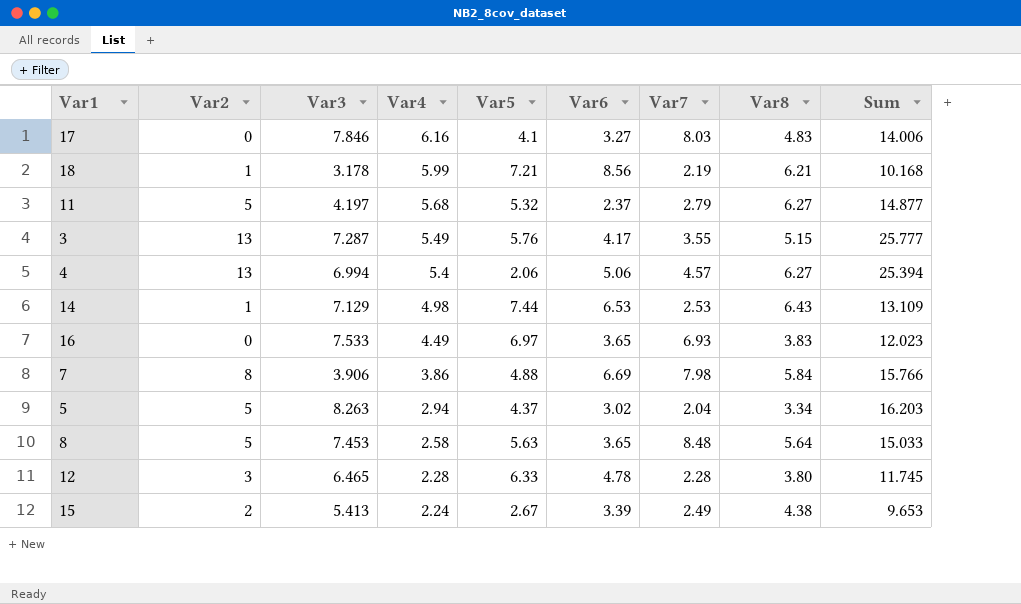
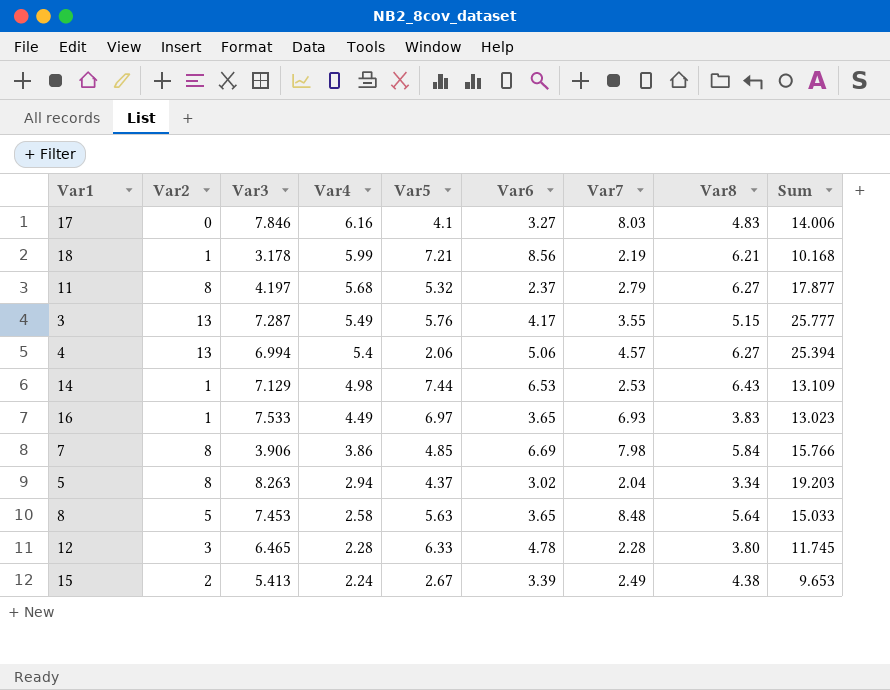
11 | Var2: 5 -> 8
11 | Sum: 14.877 -> 17.877
16 | Var2: 0 -> 1
16 | Sum: 12.023 -> 13.023
7 | Var5: 4.88 -> 4.85
5 | Var2: 5 -> 8
5 | Sum: 16.203 -> 19.203

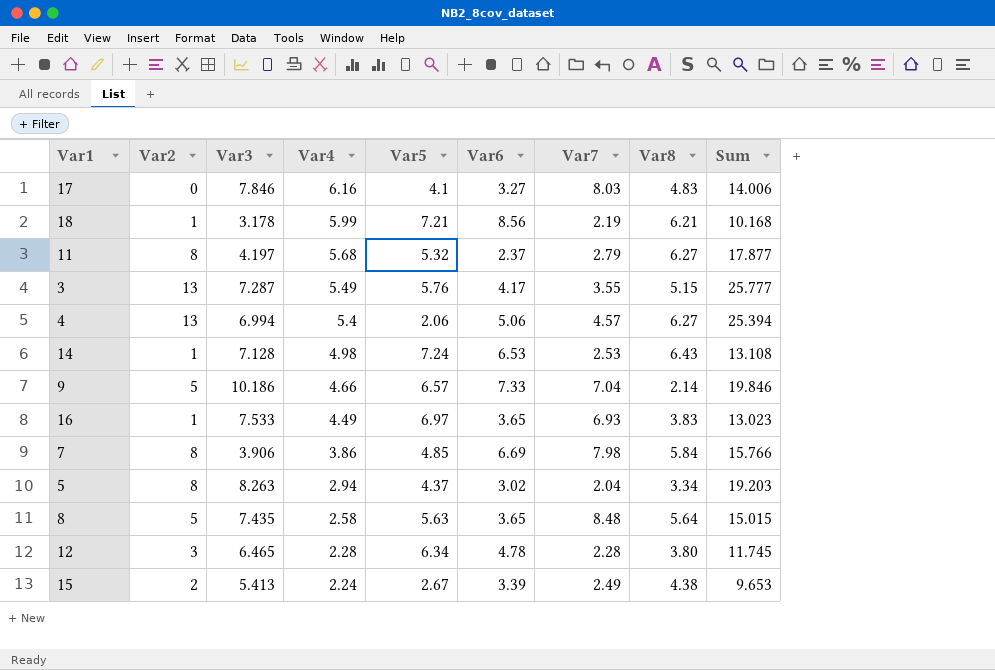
14 | Var3: 7.129 -> 7.128
14 | Var5: 7.44 -> 7.24
14 | Sum: 13.109 -> 13.108
row 9: none -> 5 | 10.186 | 4.66 | 6.57 | 7.33 | 7.04 | 2.14 | 19.846
8 | Var3: 7.453 -> 7.435
8 | Sum: 15.033 -> 15.015
12 | Var5: 6.33 -> 6.34

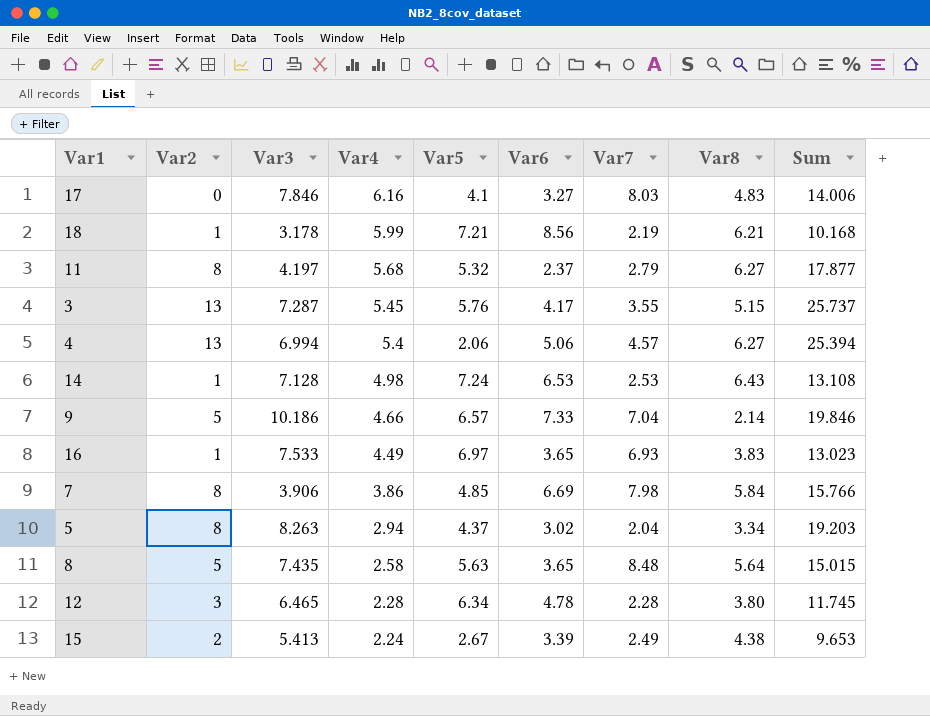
3 | Var4: 5.49 -> 5.45
3 | Sum: 25.777 -> 25.737

